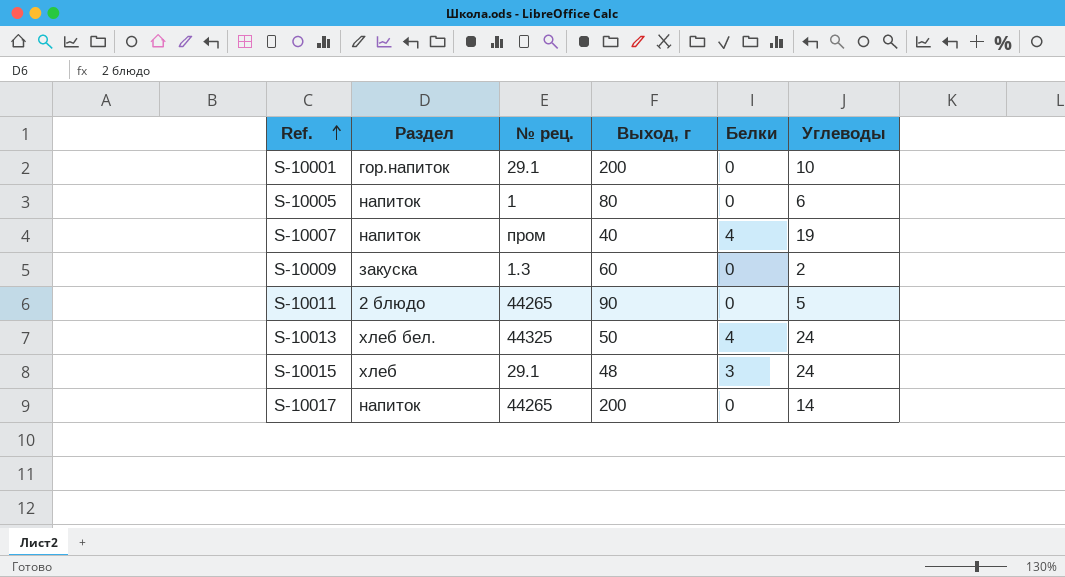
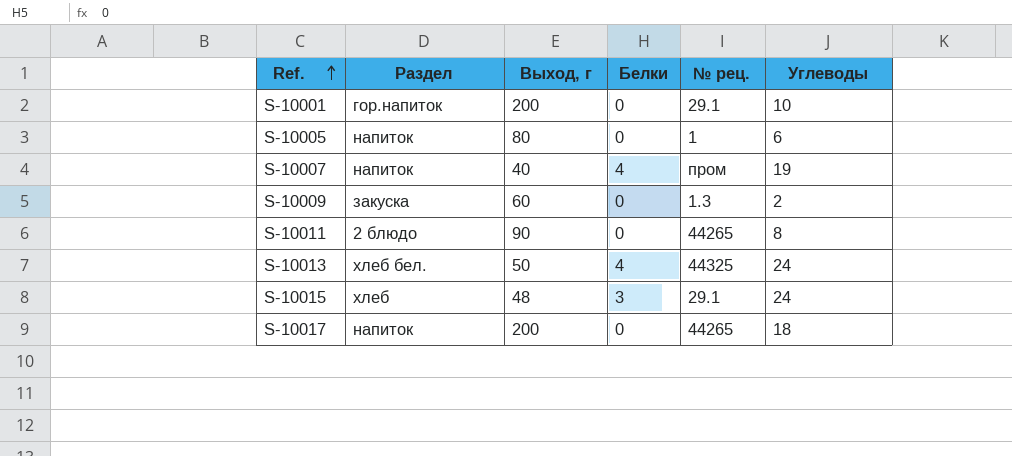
column № рец. | position: 3 -> 5
S-10011 | Углеводы: 5 -> 8
S-10017 | Углеводы: 14 -> 18

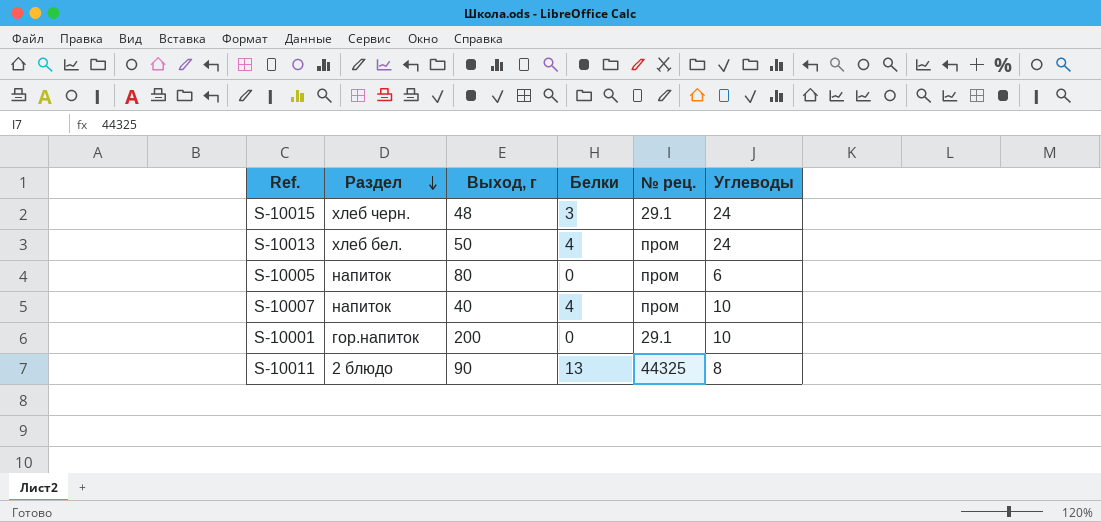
row order: Ref. ascending -> Раздел descending
row S-10009: закуска | 60 | 0 | 1.3 | 2 -> none
row S-10017: напиток | 200 | 0 | 44265 | 18 -> none
S-10015 | Раздел: хлеб -> хлеб черн.
S-10013 | № рец.: 44325 -> пром
S-10005 | № рец.: 1 -> пром
S-10007 | Углеводы: 19 -> 10
S-10011 | Белки: 0 -> 13
S-10011 | № рец.: 44265 -> 44325

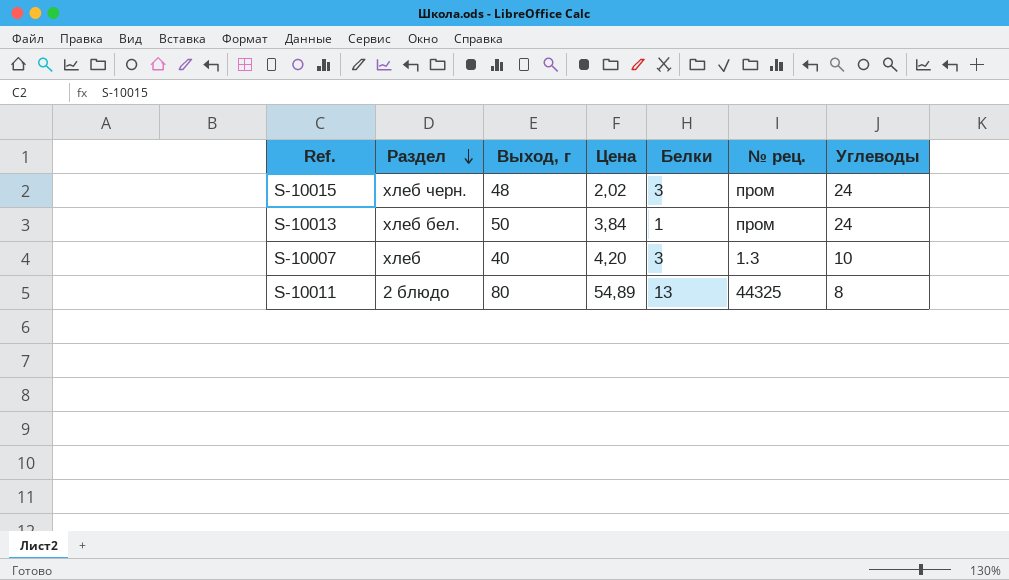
column Цена | position: none -> 4
row S-10005: напиток | 80 | 0 | пром | 6 -> none
row S-10001: гор.напиток | 200 | 0 | 29.1 | 10 -> none
S-10015 | № рец.: 29.1 -> пром
S-10013 | Белки: 4 -> 1
S-10007 | Раздел: напиток -> хлеб
S-10007 | Белки: 4 -> 3
S-10007 | № рец.: пром -> 1.3
S-10011 | Выход, г: 90 -> 80

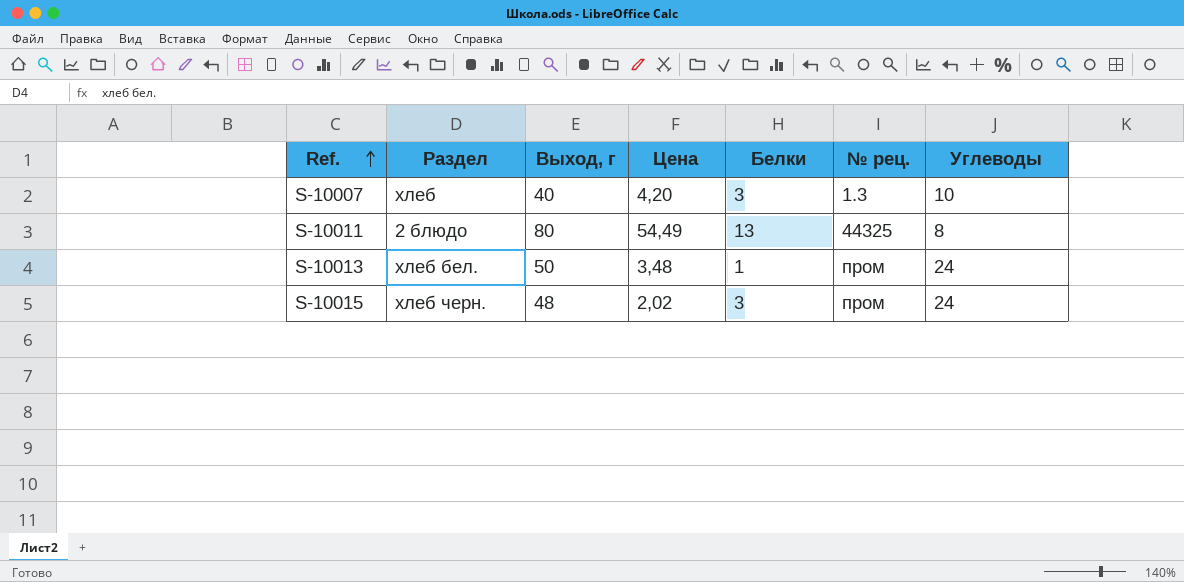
row order: Раздел descending -> Ref. ascending
S-10011 | Цена: 54,89 -> 54,49
S-10013 | Цена: 3,84 -> 3,48

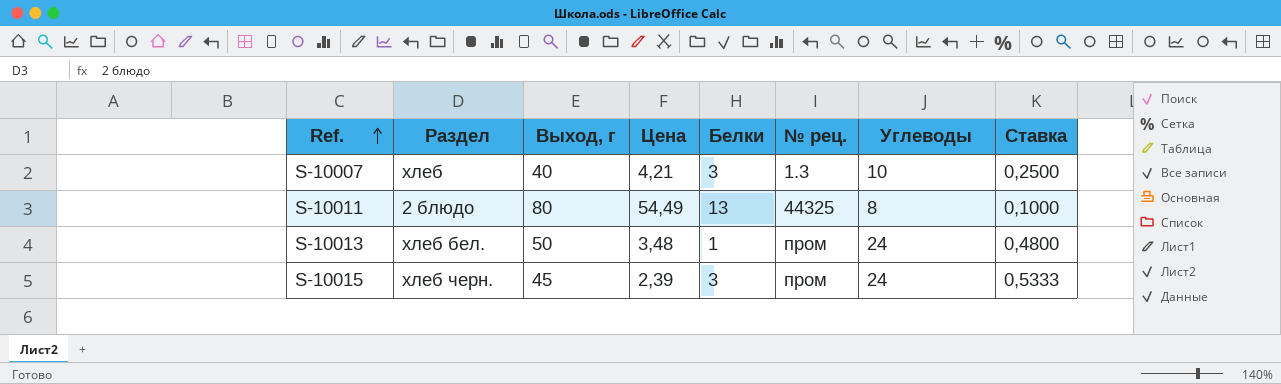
column Ставка | formula: none -> [Углеводы] / [Выход, г]
S-10007 | Цена: 4,20 -> 4,21
S-10015 | Выход, г: 48 -> 45
S-10015 | Цена: 2,02 -> 2,39

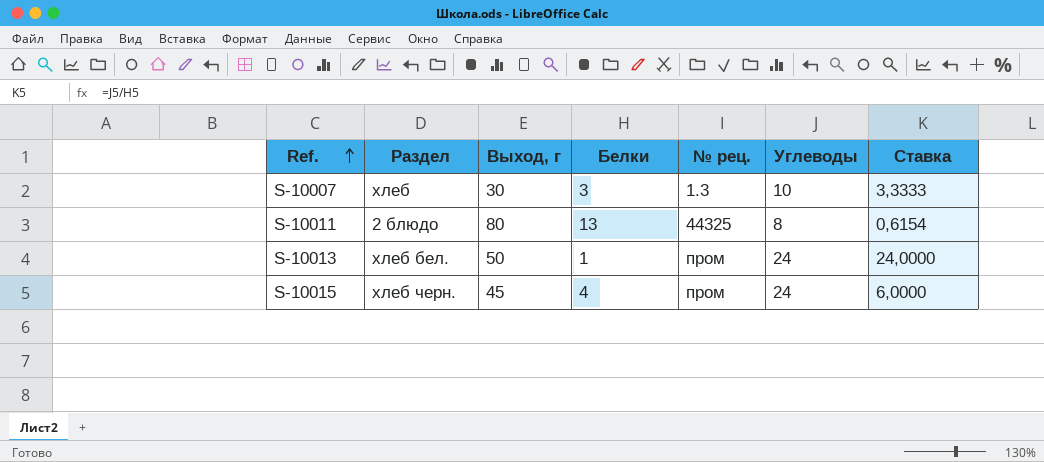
column Цена | position: 4 -> none
column Ставка | formula: [Углеводы] / [Выход, г] -> [Углеводы] / [Белки]
S-10007 | Выход, г: 40 -> 30
S-10015 | Белки: 3 -> 4

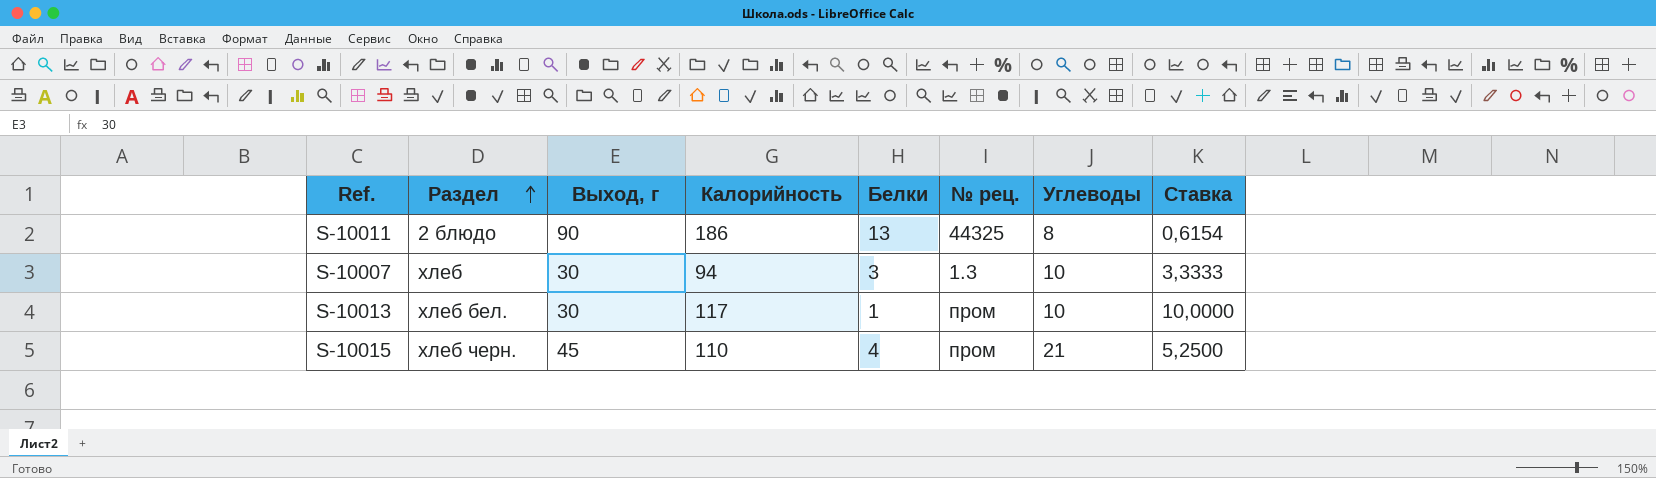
row order: Ref. ascending -> Раздел ascending
column Калорийность | position: none -> 4
S-10011 | Выход, г: 80 -> 90
S-10013 | Выход, г: 50 -> 30
S-10013 | Углеводы: 24 -> 10
S-10013 | Ставка: 24,0000 -> 10,0000
S-10015 | Углеводы: 24 -> 21
S-10015 | Ставка: 6,0000 -> 5,2500

